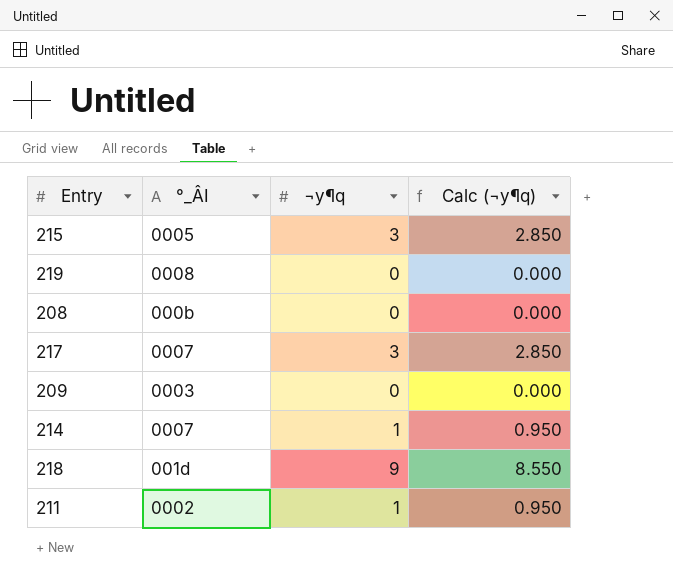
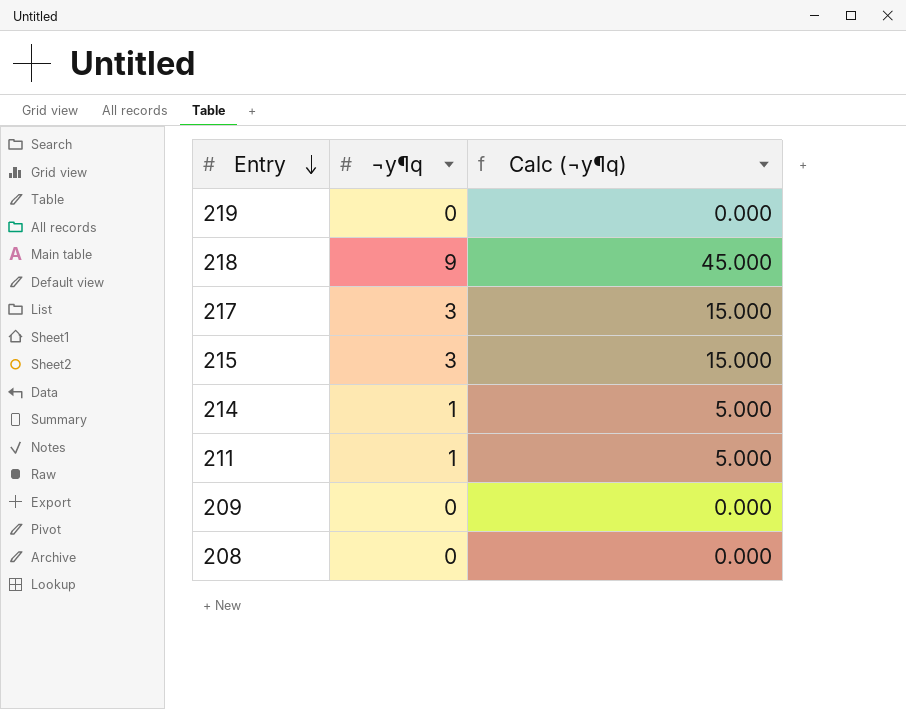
row order: none -> Entry descending
column °_ÂI | position: 2 -> none
column Calc (¬y¶q) | formula: [¬y¶q] * 0.95 -> [¬y¶q] * 5

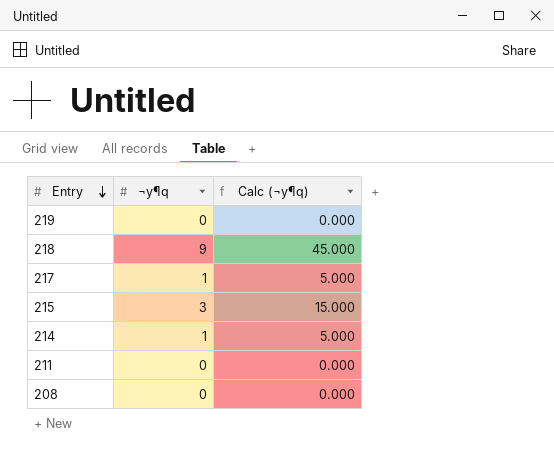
row 209: 0 | 0.000 -> none
217 | ¬y¶q: 3 -> 1
217 | Calc (¬y¶q): 15.000 -> 5.000
211 | ¬y¶q: 1 -> 0
211 | Calc (¬y¶q): 5.000 -> 0.000

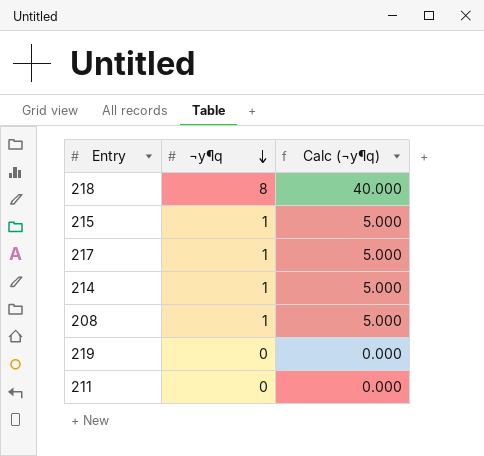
row order: Entry descending -> ¬y¶q descending
218 | ¬y¶q: 9 -> 8
218 | Calc (¬y¶q): 45.000 -> 40.000
215 | ¬y¶q: 3 -> 1
215 | Calc (¬y¶q): 15.000 -> 5.000
208 | ¬y¶q: 0 -> 1
208 | Calc (¬y¶q): 0.000 -> 5.000

